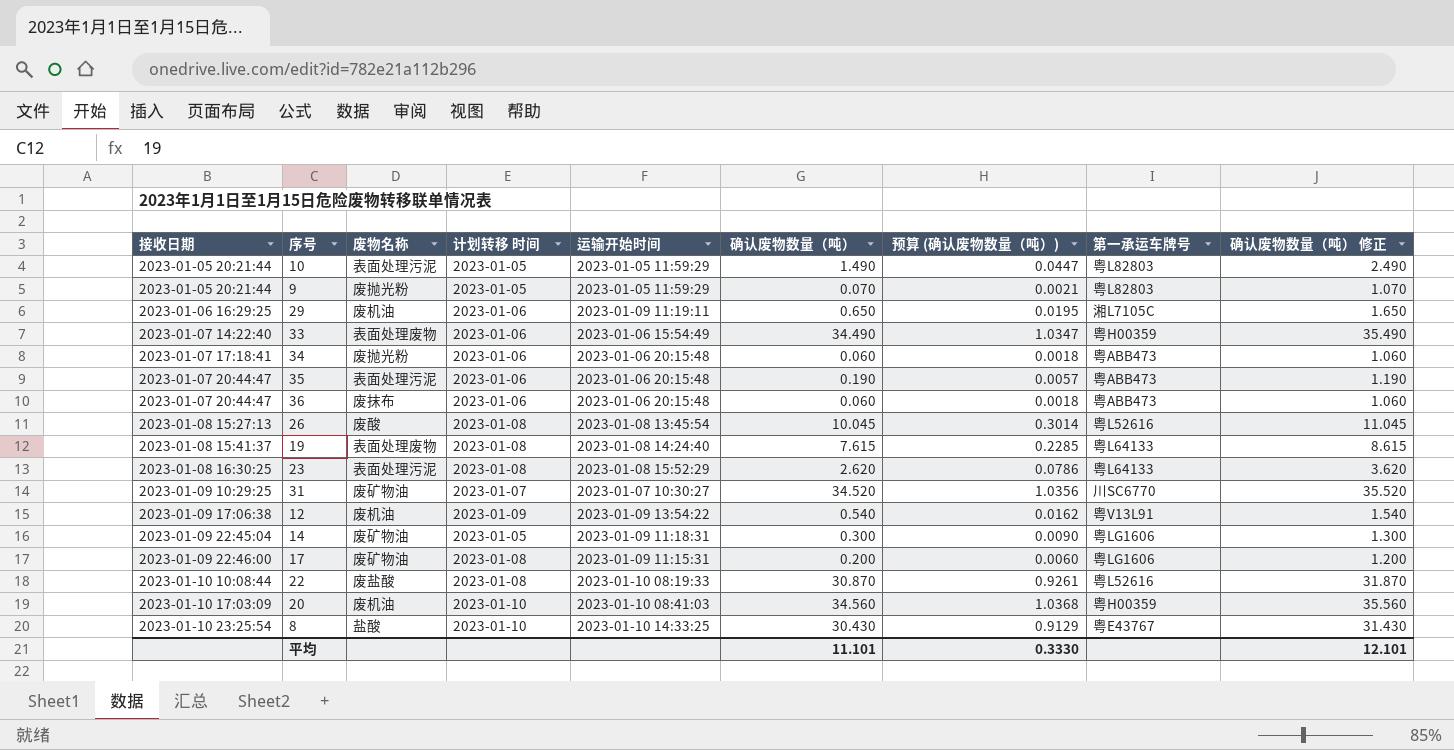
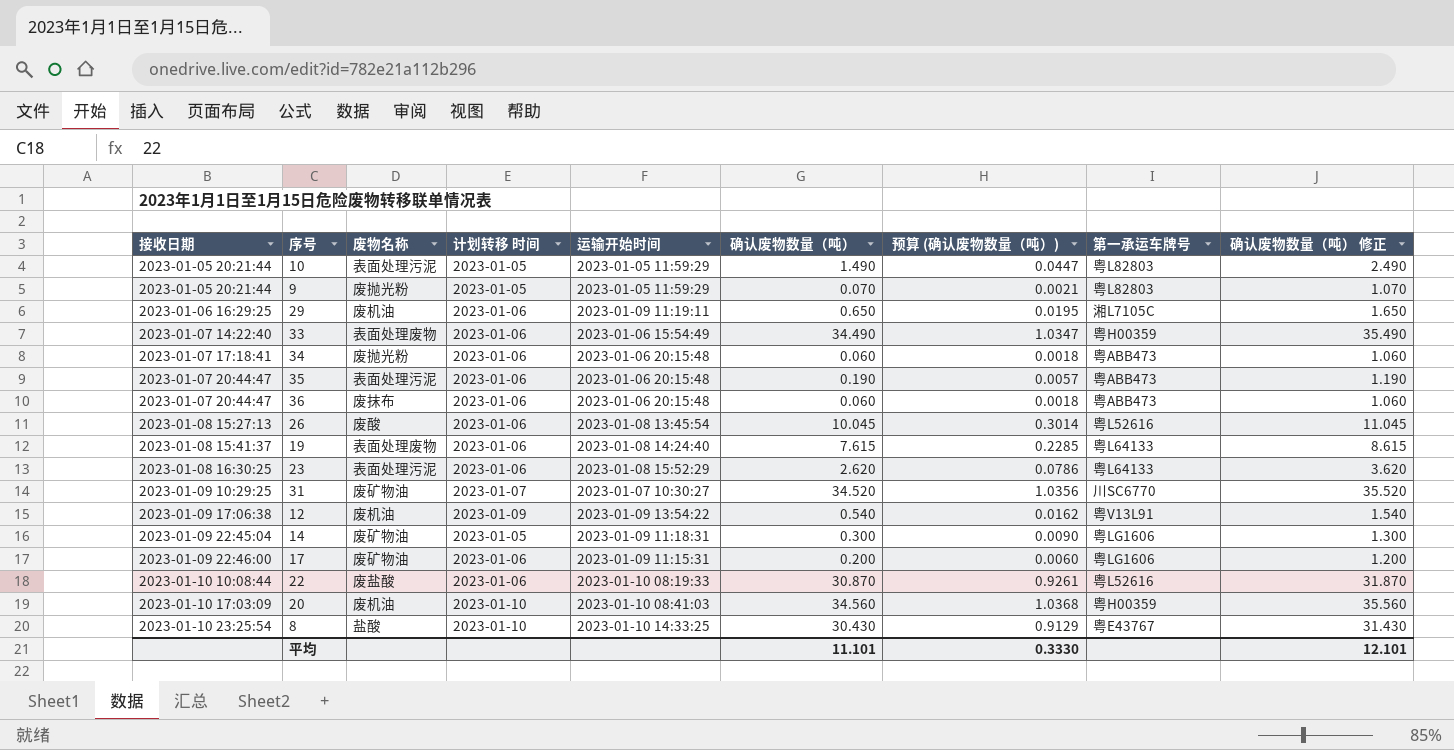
26 | 计划转移 时间: 2023-01-08 -> 2023-01-06
19 | 计划转移 时间: 2023-01-08 -> 2023-01-06
23 | 计划转移 时间: 2023-01-08 -> 2023-01-06
17 | 计划转移 时间: 2023-01-08 -> 2023-01-06
22 | 计划转移 时间: 2023-01-08 -> 2023-01-06

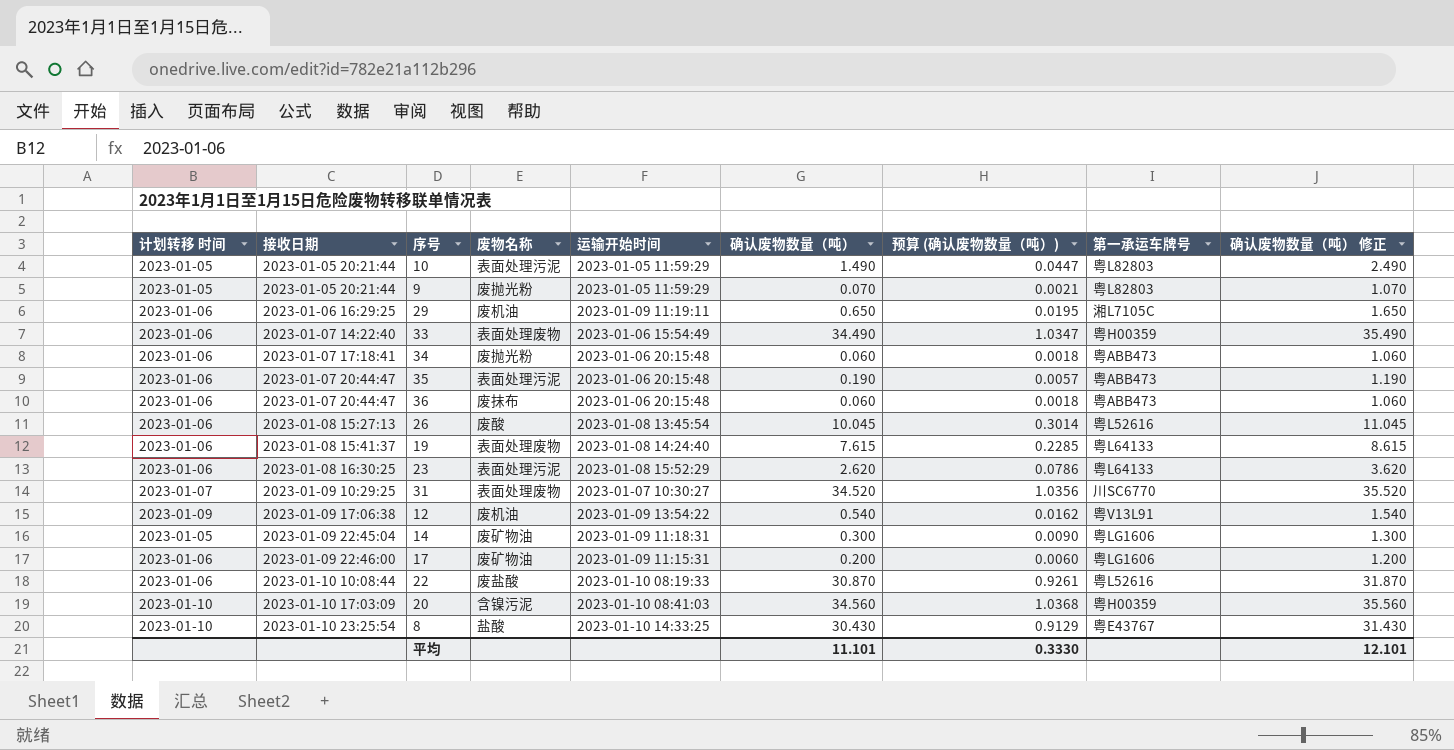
column 计划转移 时间 | position: 4 -> 1
31 | 废物名称: 废矿物油 -> 表面处理废物
20 | 废物名称: 废机油 -> 含镍污泥

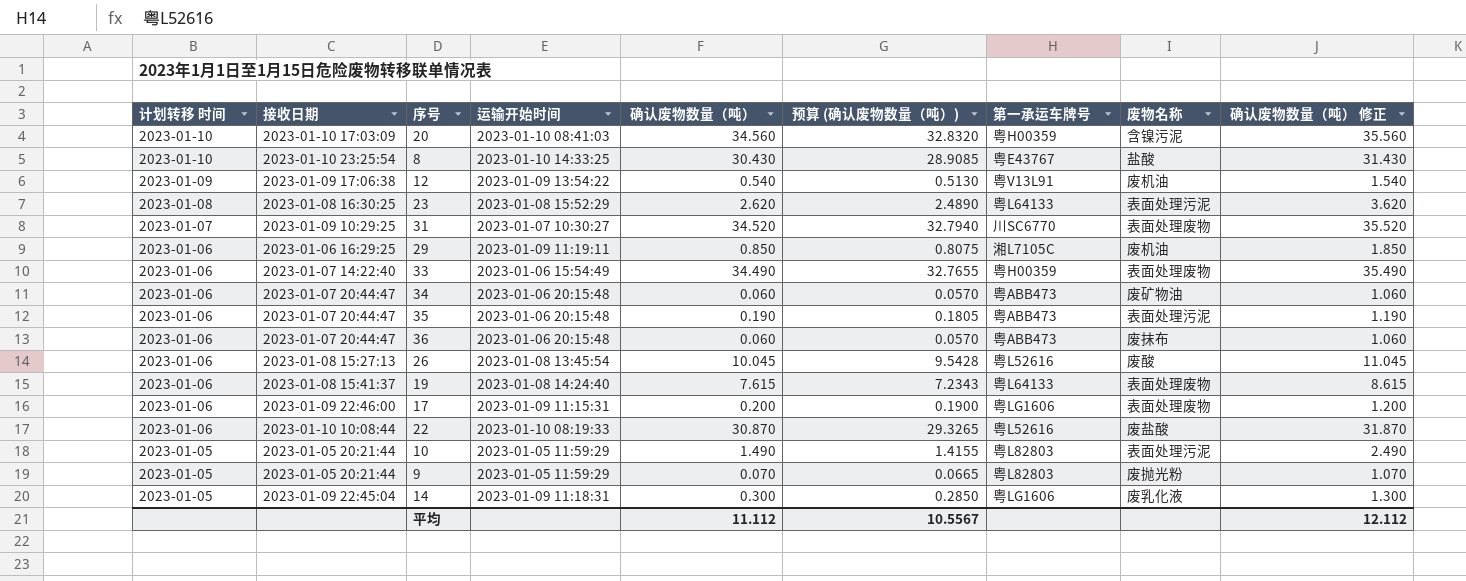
row order: 接收日期 ascending -> 计划转移 时间 descending
column 预算 (确认废物数量（吨）) | formula: [确认废物数量（吨）] * 0.03 -> [确认废物数量（吨）] * 0.95
column 废物名称 | position: 4 -> 8
23 | 计划转移 时间: 2023-01-06 -> 2023-01-08
29 | 确认废物数量（吨）: 0.650 -> 0.850
29 | 确认废物数量（吨） 修正: 1.650 -> 1.850
34 | 接收日期: 2023-01-07 17:18:41 -> 2023-01-07 20:44:47
34 | 废物名称: 废抛光粉 -> 废矿物油
17 | 废物名称: 废矿物油 -> 表面处理废物
14 | 废物名称: 废矿物油 -> 废乳化液
平均 | 确认废物数量（吨）: 11.101 -> 11.112
平均 | 预算 (确认废物数量（吨）): 0.3330 -> 10.5567
平均 | 确认废物数量（吨） 修正: 12.101 -> 12.112

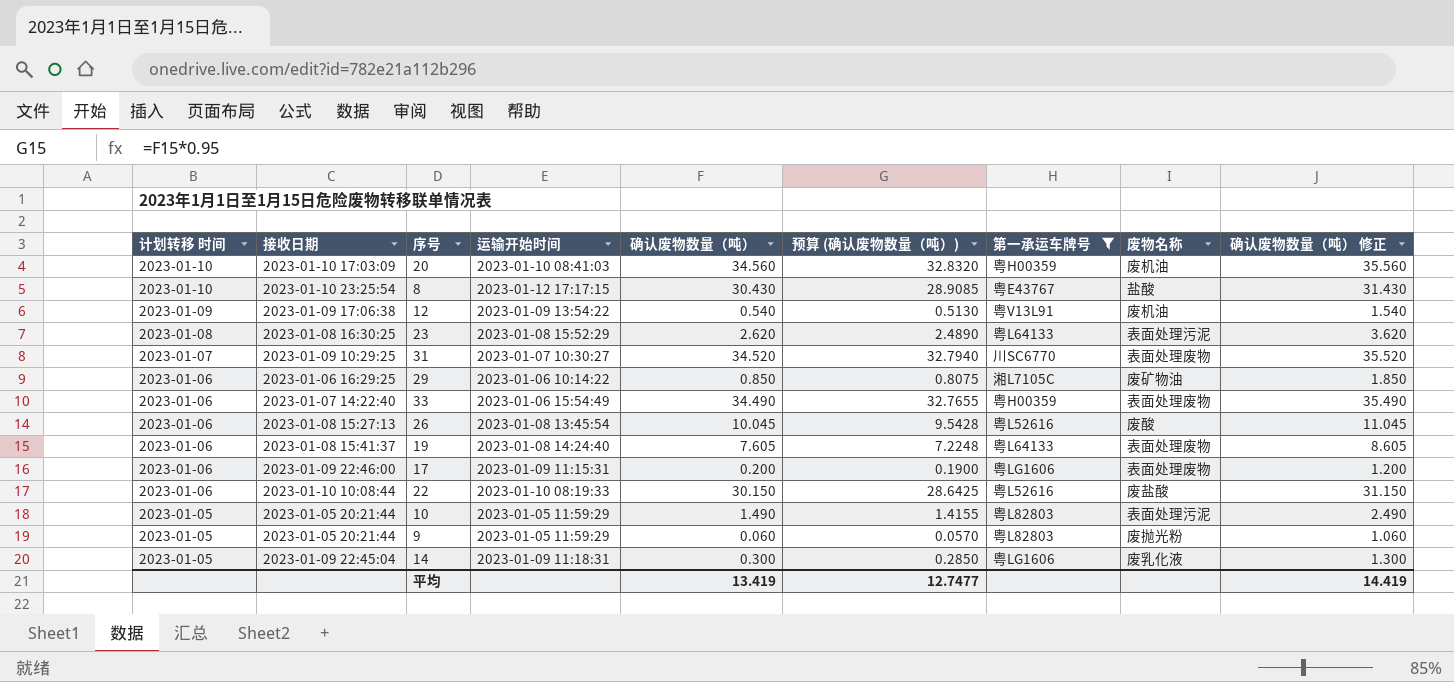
filter: none -> 第一承运车牌号 != 粤ABB473
20 | 废物名称: 含镍污泥 -> 废机油
8 | 运输开始时间: 2023-01-10 14:33:25 -> 2023-01-12 17:17:15
29 | 运输开始时间: 2023-01-09 11:19:11 -> 2023-01-06 10:14:22
29 | 废物名称: 废机油 -> 废矿物油
19 | 确认废物数量（吨）: 7.615 -> 7.605
19 | 预算 (确认废物数量（吨）): 7.2343 -> 7.2248
19 | 确认废物数量（吨） 修正: 8.615 -> 8.605
22 | 确认废物数量（吨）: 30.870 -> 30.150
22 | 预算 (确认废物数量（吨）): 29.3265 -> 28.6425
22 | 确认废物数量（吨） 修正: 31.870 -> 31.150
9 | 确认废物数量（吨）: 0.070 -> 0.060
9 | 预算 (确认废物数量（吨）): 0.0665 -> 0.0570
9 | 确认废物数量（吨） 修正: 1.070 -> 1.060
平均 | 确认废物数量（吨）: 11.112 -> 13.419
平均 | 预算 (确认废物数量（吨）): 10.5567 -> 12.7477
平均 | 确认废物数量（吨） 修正: 12.112 -> 14.419

